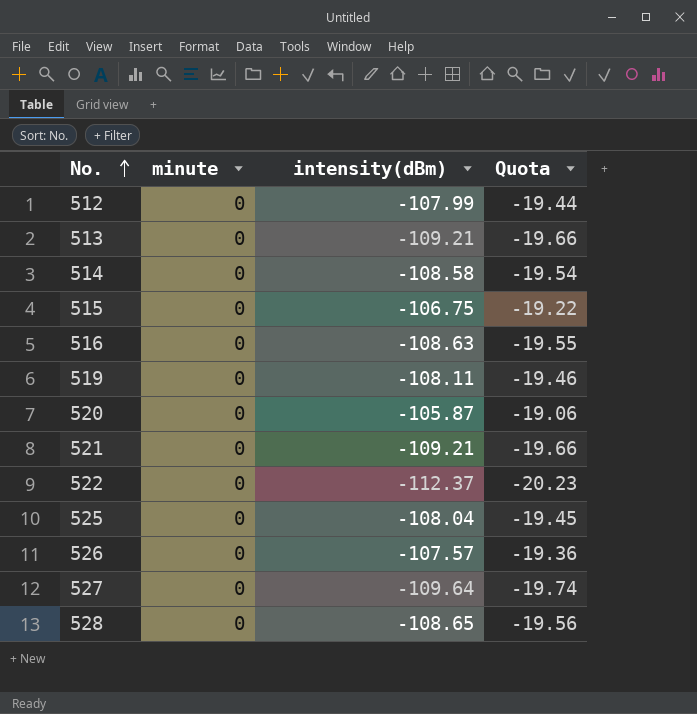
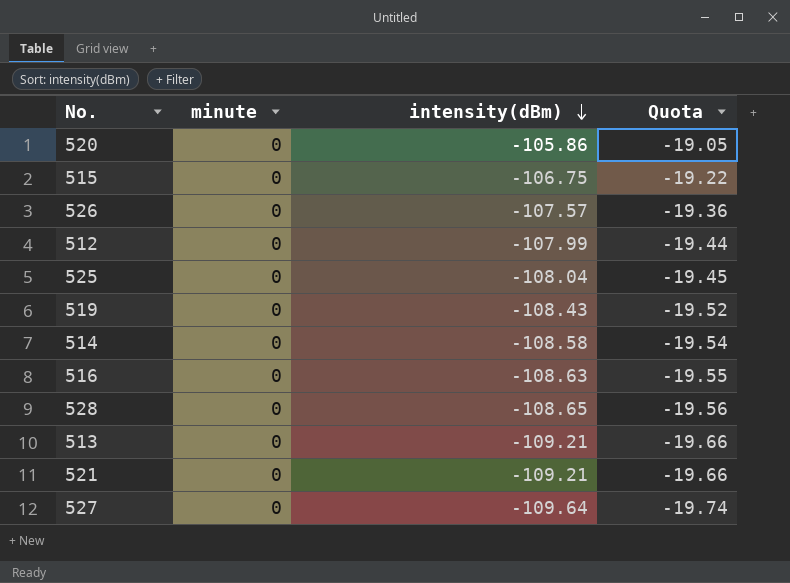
row order: No. ascending -> intensity(dBm) descending
row 522: 0 | -112.37 | -20.23 -> none
520 | intensity(dBm): -105.87 -> -105.86
520 | Quota: -19.06 -> -19.05
519 | intensity(dBm): -108.11 -> -108.43
519 | Quota: -19.46 -> -19.52

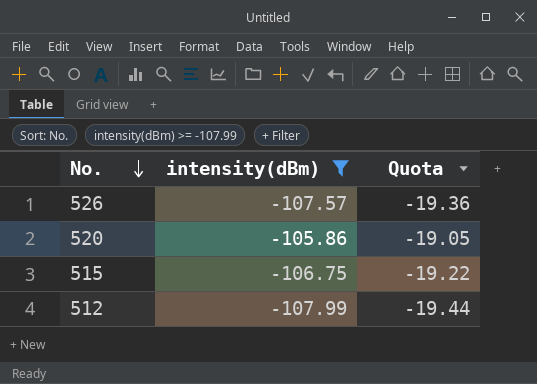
filter: none -> intensity(dBm) >= -107.99
row order: intensity(dBm) descending -> No. descending
column minute | position: 2 -> none

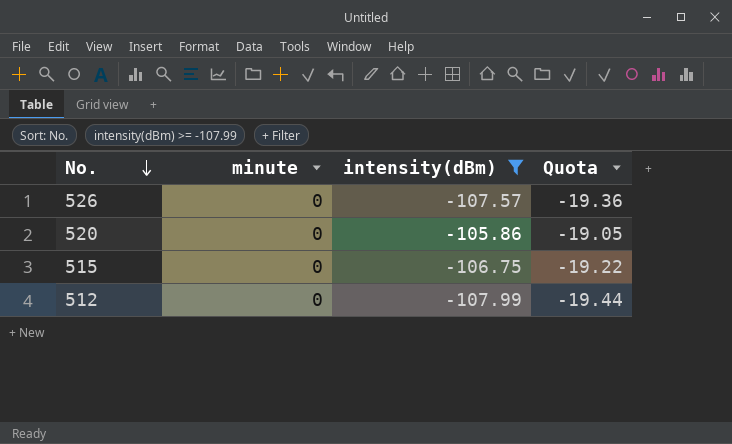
column minute | position: none -> 2

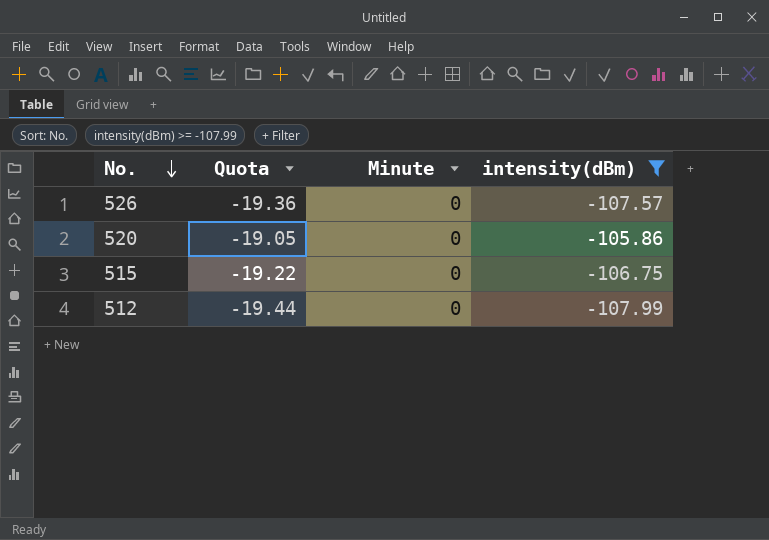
column Quota | position: 4 -> 2
column name: minute -> Minute

